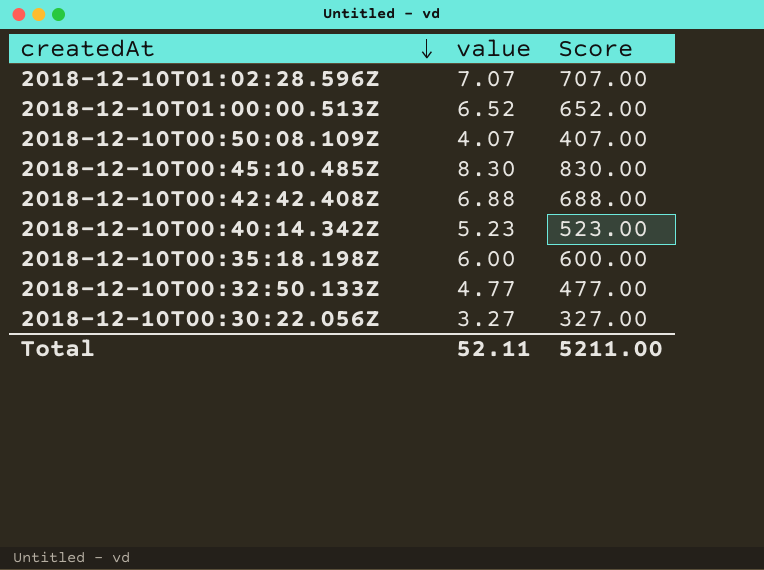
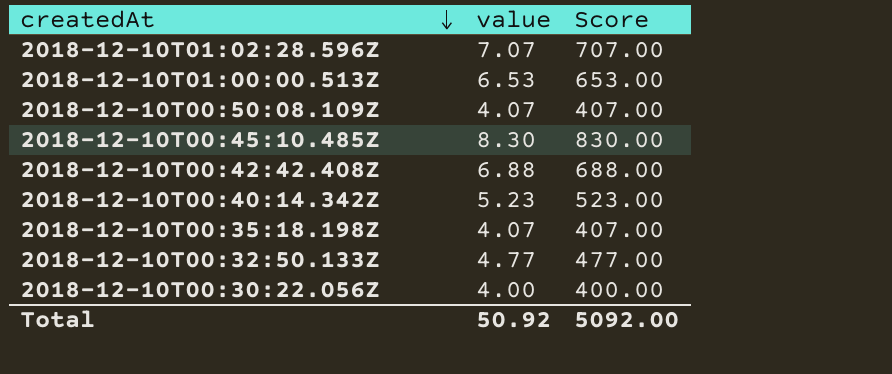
2018-12-10T01:00:00.513Z | value: 6.52 -> 6.53
2018-12-10T01:00:00.513Z | Score: 652.00 -> 653.00
2018-12-10T00:35:18.198Z | value: 6.00 -> 4.07
2018-12-10T00:35:18.198Z | Score: 600.00 -> 407.00
2018-12-10T00:30:22.056Z | value: 3.27 -> 4.00
2018-12-10T00:30:22.056Z | Score: 327.00 -> 400.00
Total | value: 52.11 -> 50.92
Total | Score: 5211.00 -> 5092.00

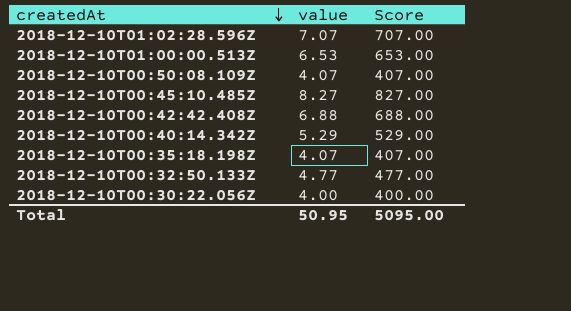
2018-12-10T00:45:10.485Z | value: 8.30 -> 8.27
2018-12-10T00:45:10.485Z | Score: 830.00 -> 827.00
2018-12-10T00:40:14.342Z | value: 5.23 -> 5.29
2018-12-10T00:40:14.342Z | Score: 523.00 -> 529.00
Total | value: 50.92 -> 50.95
Total | Score: 5092.00 -> 5095.00

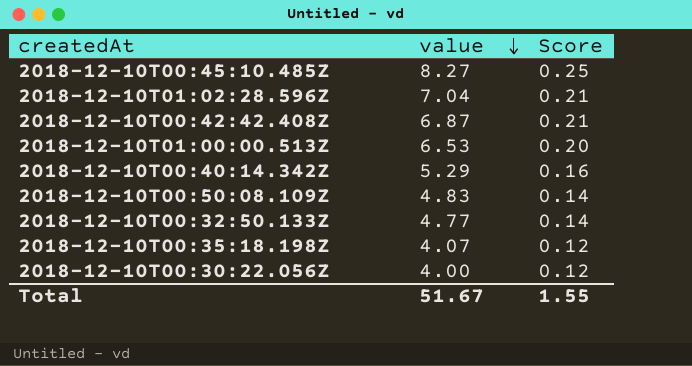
row order: createdAt descending -> value descending
column Score | formula: [value] * 100 -> [value] * 0.03
2018-12-10T01:02:28.596Z | value: 7.07 -> 7.04
2018-12-10T00:42:42.408Z | value: 6.88 -> 6.87
2018-12-10T00:50:08.109Z | value: 4.07 -> 4.83
Total | value: 50.95 -> 51.67
Total | Score: 5095.00 -> 1.55

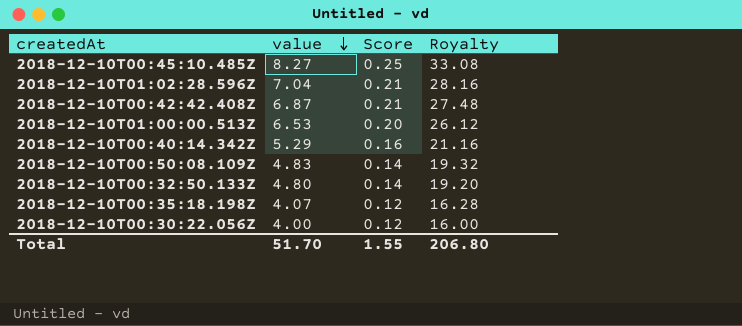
column Royalty | formula: none -> [value] * 4
2018-12-10T00:32:50.133Z | value: 4.77 -> 4.80
Total | value: 51.67 -> 51.70

